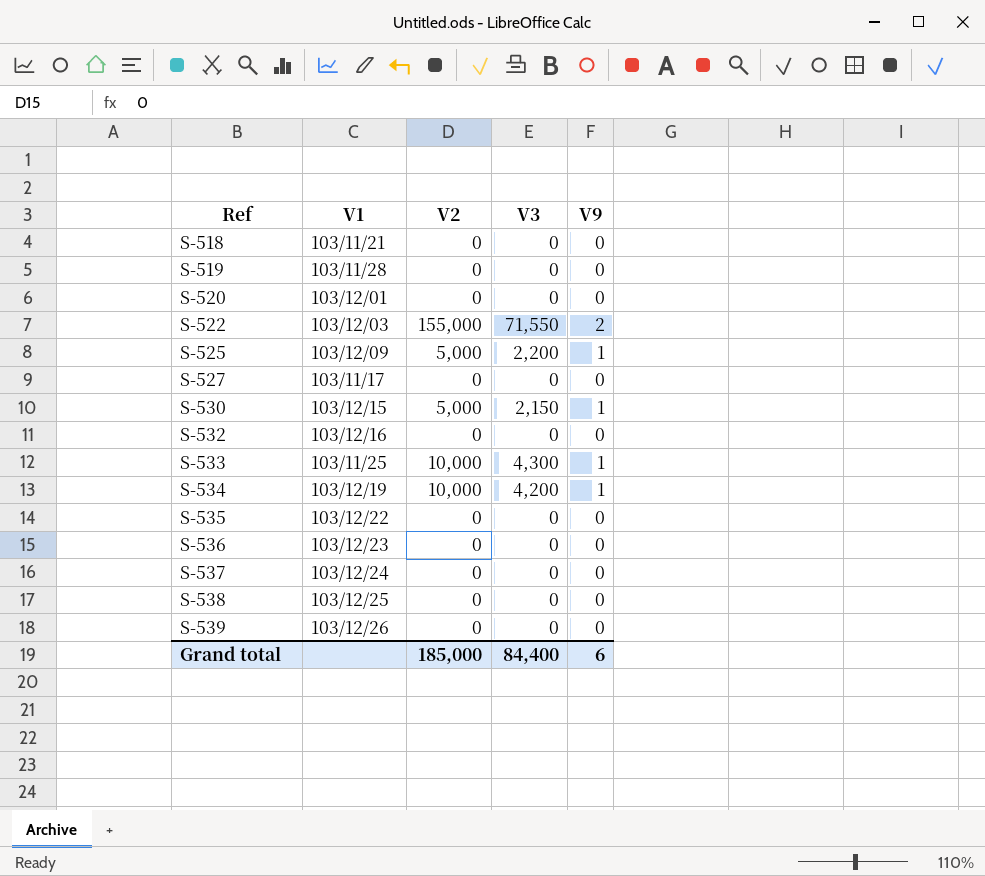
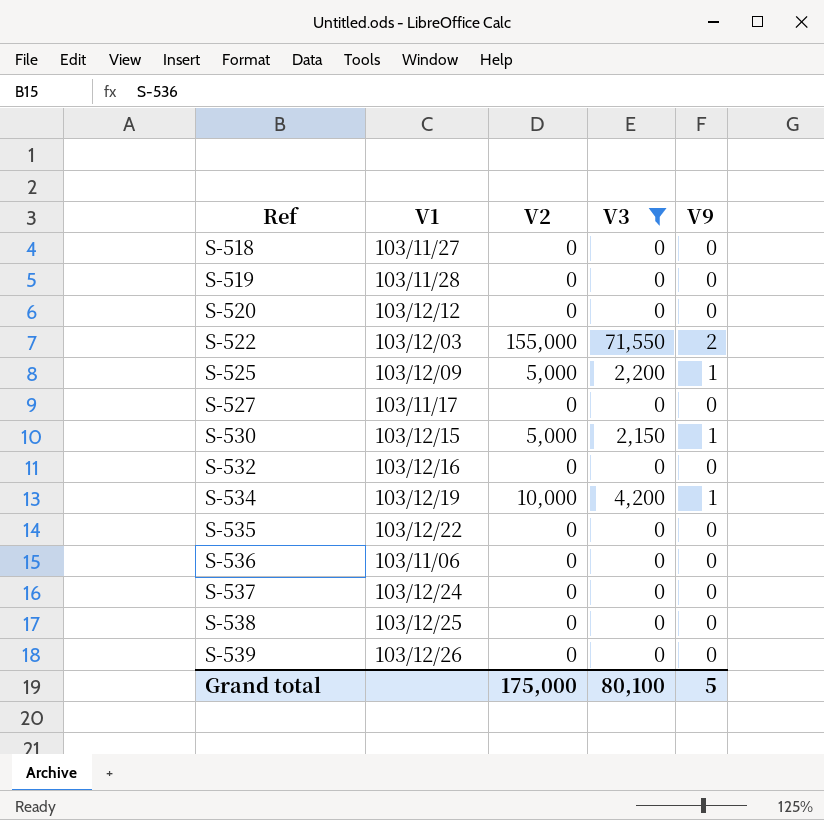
filter: none -> V3 != 4,300
S-518 | V1: 103/11/21 -> 103/11/27
S-520 | V1: 103/12/01 -> 103/12/12
S-536 | V1: 103/12/23 -> 103/11/06
Grand total | V2: 185,000 -> 175,000
Grand total | V3: 84,400 -> 80,100
Grand total | V9: 6 -> 5

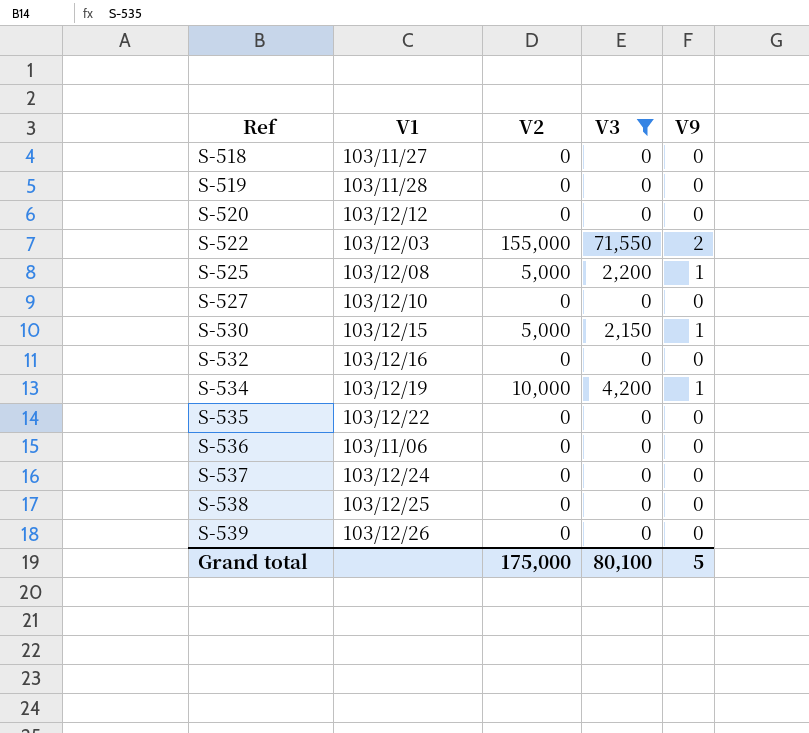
S-525 | V1: 103/12/09 -> 103/12/08
S-527 | V1: 103/11/17 -> 103/12/10

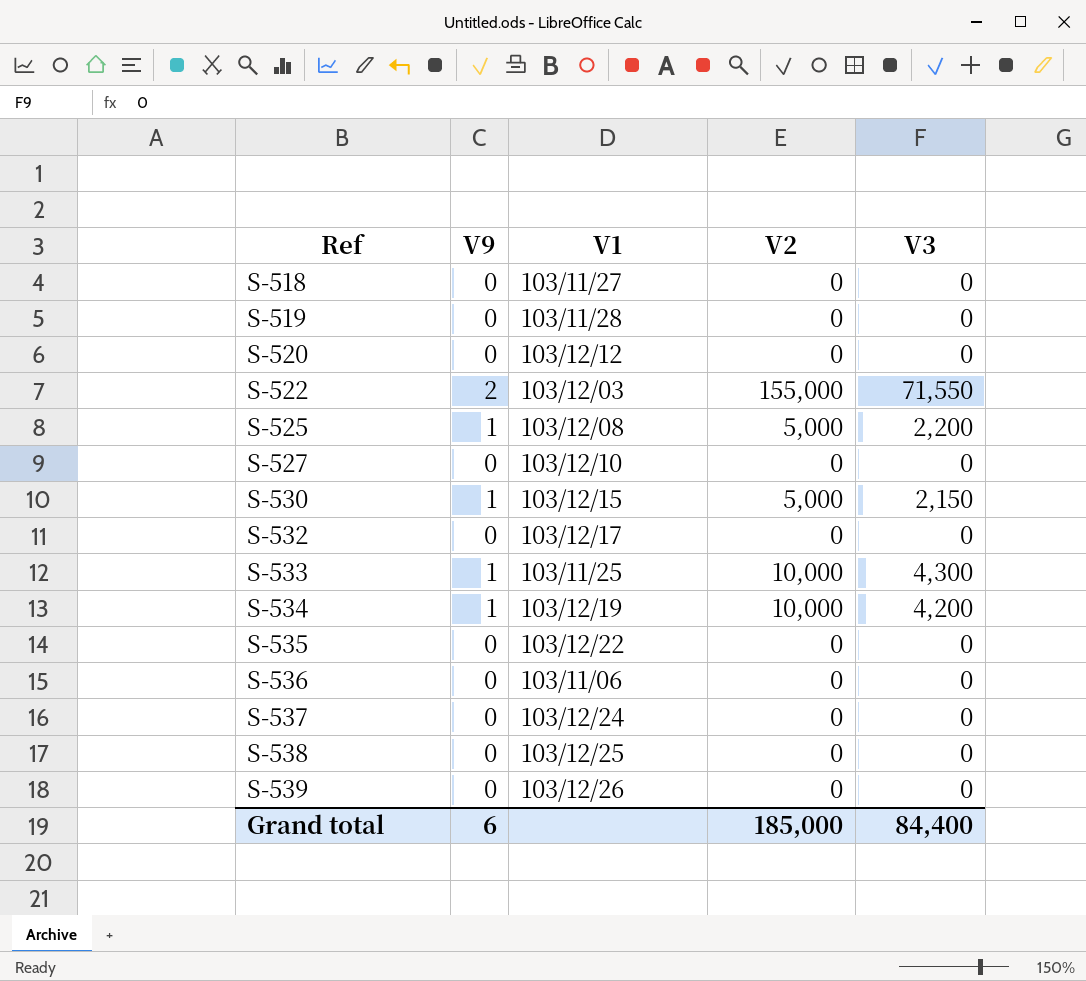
filter: V3 != 4,300 -> none
column V9 | position: 5 -> 2
S-532 | V1: 103/12/16 -> 103/12/17
Grand total | V9: 5 -> 6
Grand total | V2: 175,000 -> 185,000
Grand total | V3: 80,100 -> 84,400

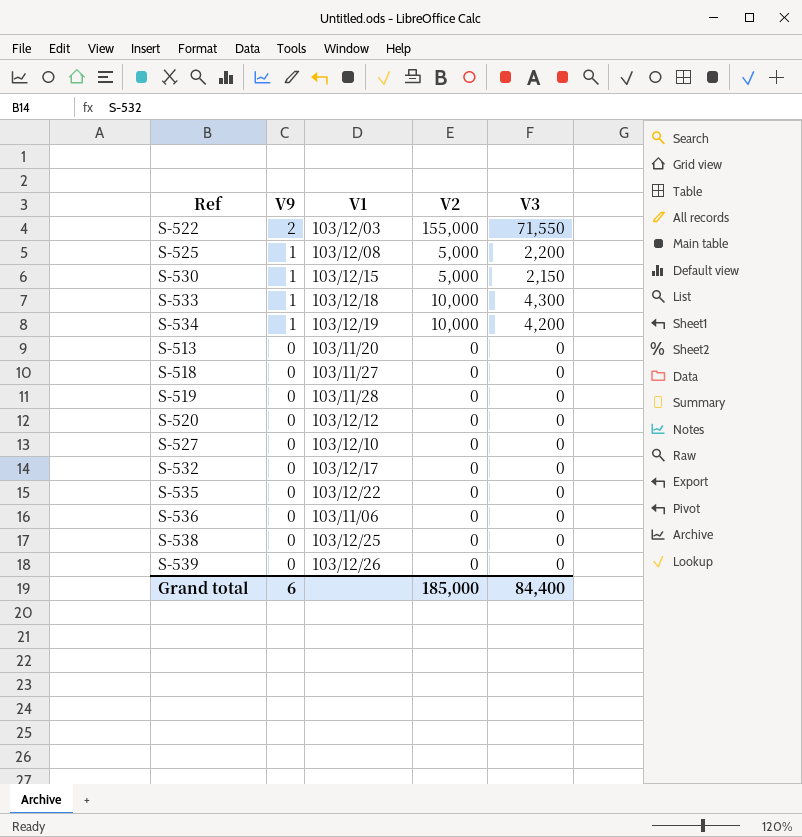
row order: Ref ascending -> V9 descending
row S-537: 0 | 103/12/24 | 0 | 0 -> none
S-533 | V1: 103/11/25 -> 103/12/18
row S-513: none -> 0 | 103/11/20 | 0 | 0

